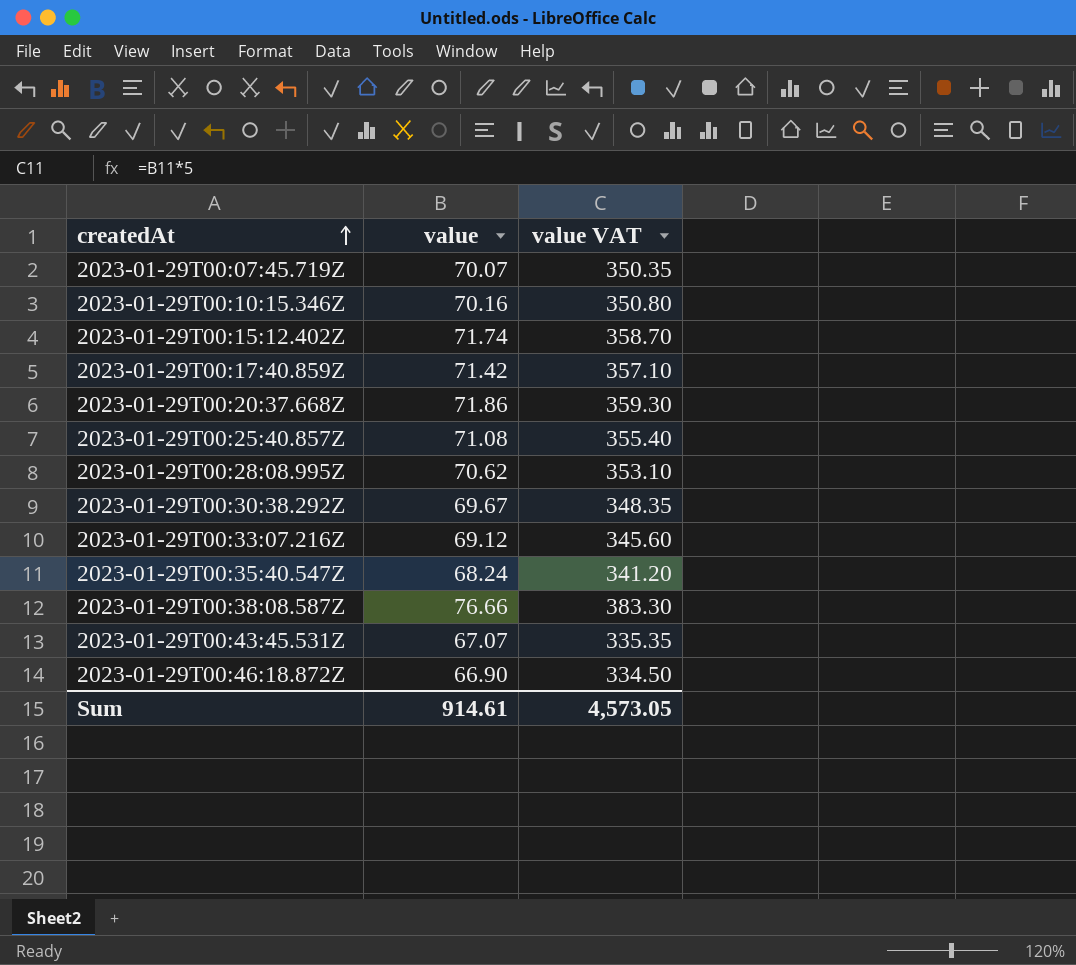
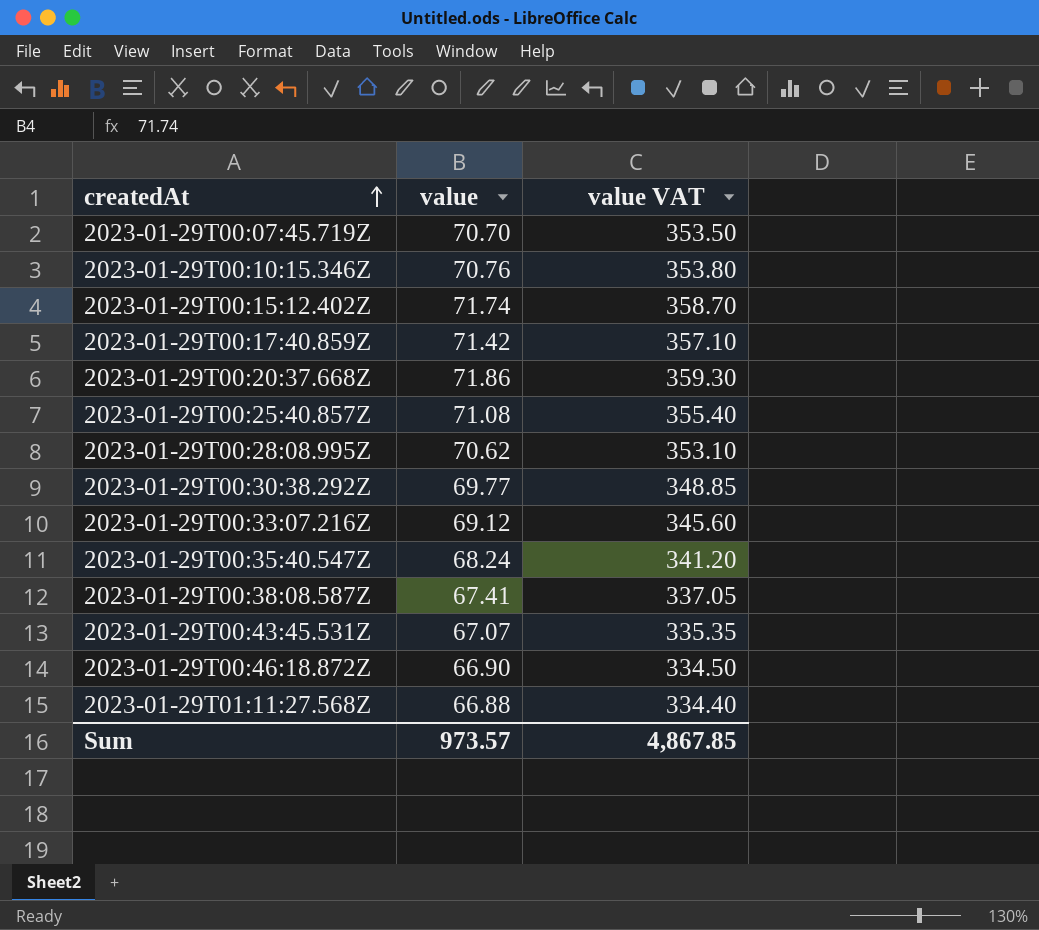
2023-01-29T00:07:45.719Z | value: 70.07 -> 70.70
2023-01-29T00:07:45.719Z | value VAT: 350.35 -> 353.50
2023-01-29T00:10:15.346Z | value: 70.16 -> 70.76
2023-01-29T00:10:15.346Z | value VAT: 350.80 -> 353.80
2023-01-29T00:30:38.292Z | value: 69.67 -> 69.77
2023-01-29T00:30:38.292Z | value VAT: 348.35 -> 348.85
2023-01-29T00:38:08.587Z | value: 76.66 -> 67.41
2023-01-29T00:38:08.587Z | value VAT: 383.30 -> 337.05
row 2023-01-29T01:11:27.568Z: none -> 66.88 | 334.40
Sum | value: 914.61 -> 973.57
Sum | value VAT: 4,573.05 -> 4,867.85

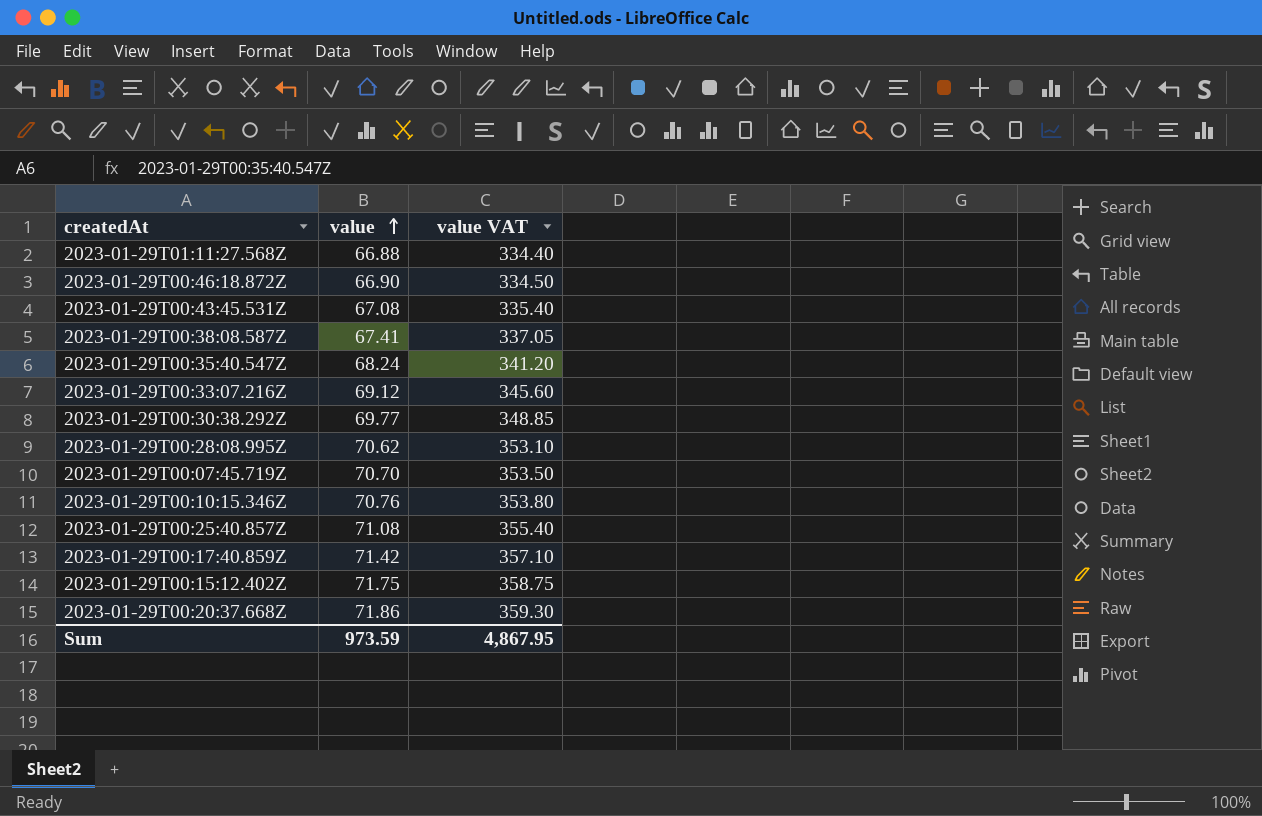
row order: createdAt ascending -> value ascending
2023-01-29T00:43:45.531Z | value: 67.07 -> 67.08
2023-01-29T00:43:45.531Z | value VAT: 335.35 -> 335.40
2023-01-29T00:15:12.402Z | value: 71.74 -> 71.75
2023-01-29T00:15:12.402Z | value VAT: 358.70 -> 358.75
Sum | value: 973.57 -> 973.59
Sum | value VAT: 4,867.85 -> 4,867.95

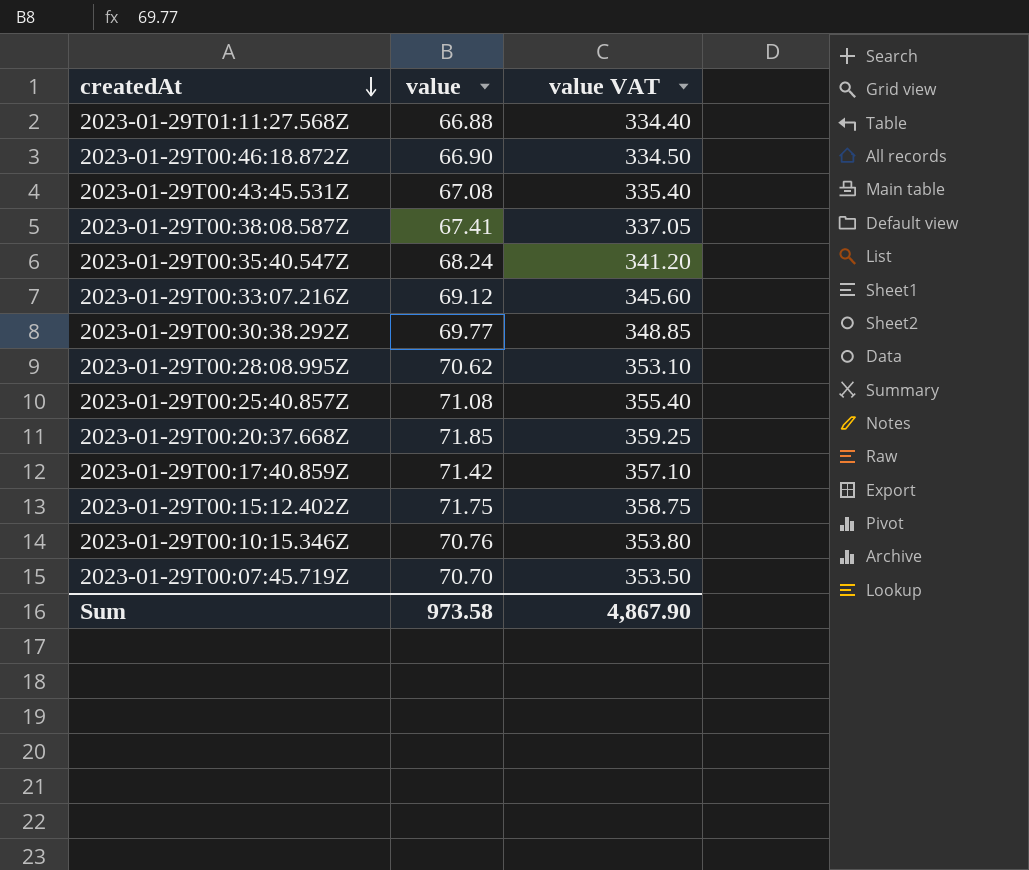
row order: value ascending -> createdAt descending
2023-01-29T00:20:37.668Z | value: 71.86 -> 71.85
2023-01-29T00:20:37.668Z | value VAT: 359.30 -> 359.25
Sum | value: 973.59 -> 973.58
Sum | value VAT: 4,867.95 -> 4,867.90

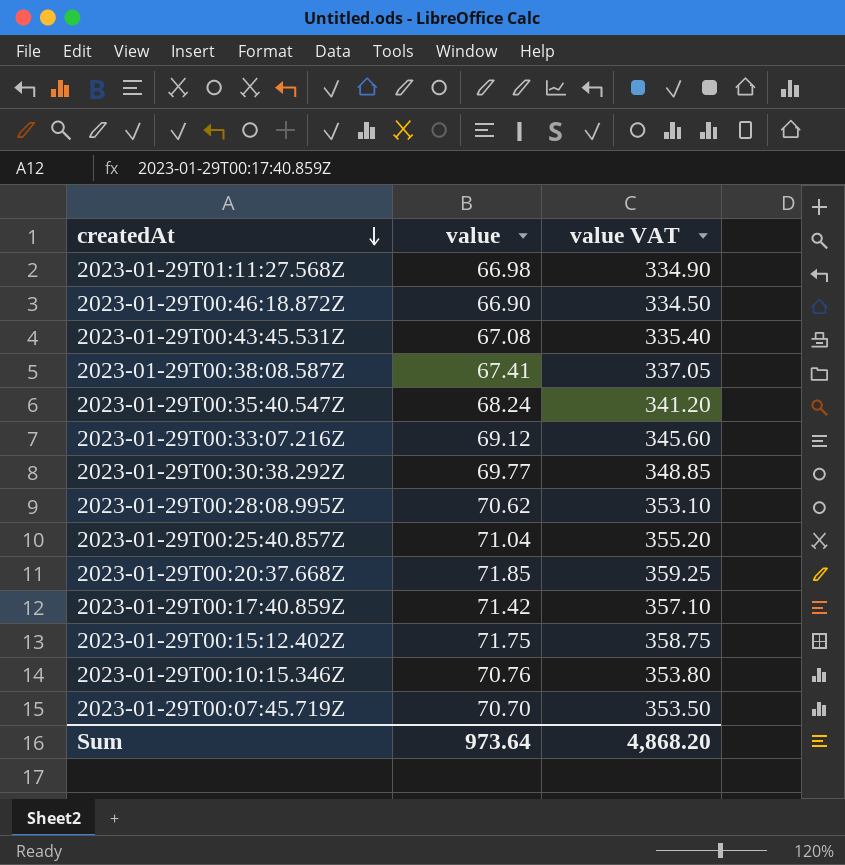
2023-01-29T01:11:27.568Z | value: 66.88 -> 66.98
2023-01-29T01:11:27.568Z | value VAT: 334.40 -> 334.90
2023-01-29T00:25:40.857Z | value: 71.08 -> 71.04
2023-01-29T00:25:40.857Z | value VAT: 355.40 -> 355.20
Sum | value: 973.58 -> 973.64
Sum | value VAT: 4,867.90 -> 4,868.20

